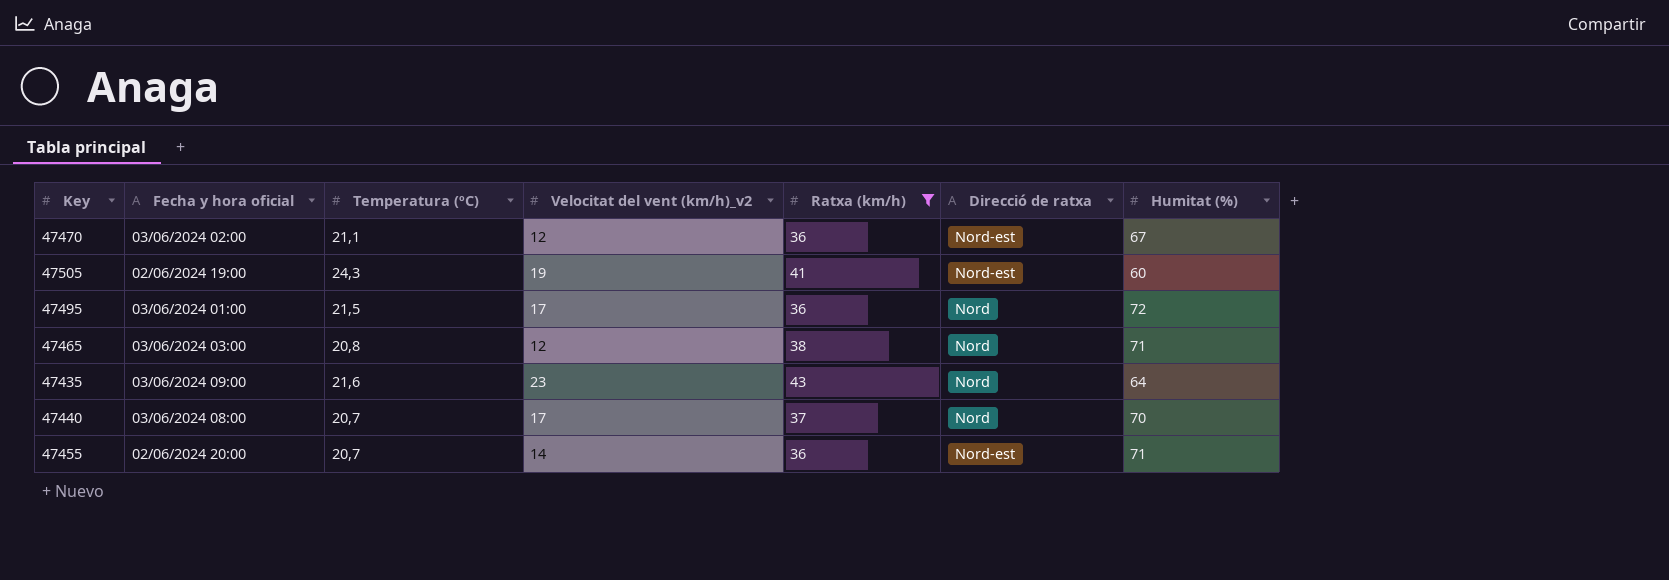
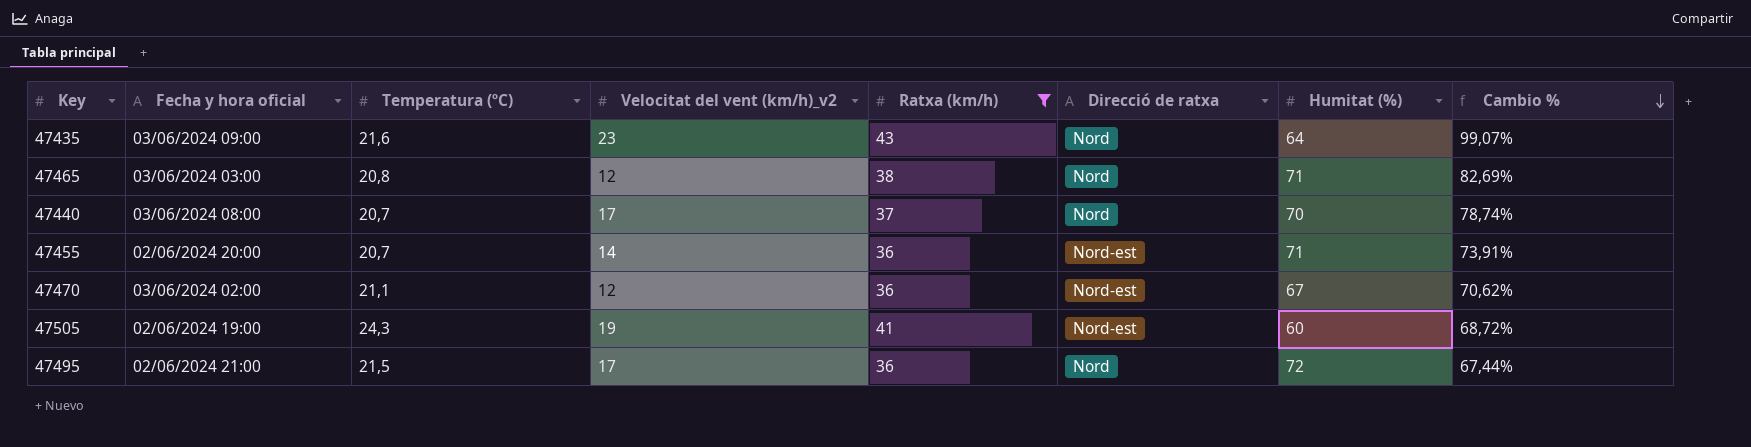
row order: none -> Cambio % descending
column Cambio % | formula: none -> ([Ratxa (km/h)] - [Temperatura (ºC)]) / [Temperatura (ºC)]
47495 | Fecha y hora oficial: 03/06/2024 01:00 -> 02/06/2024 21:00

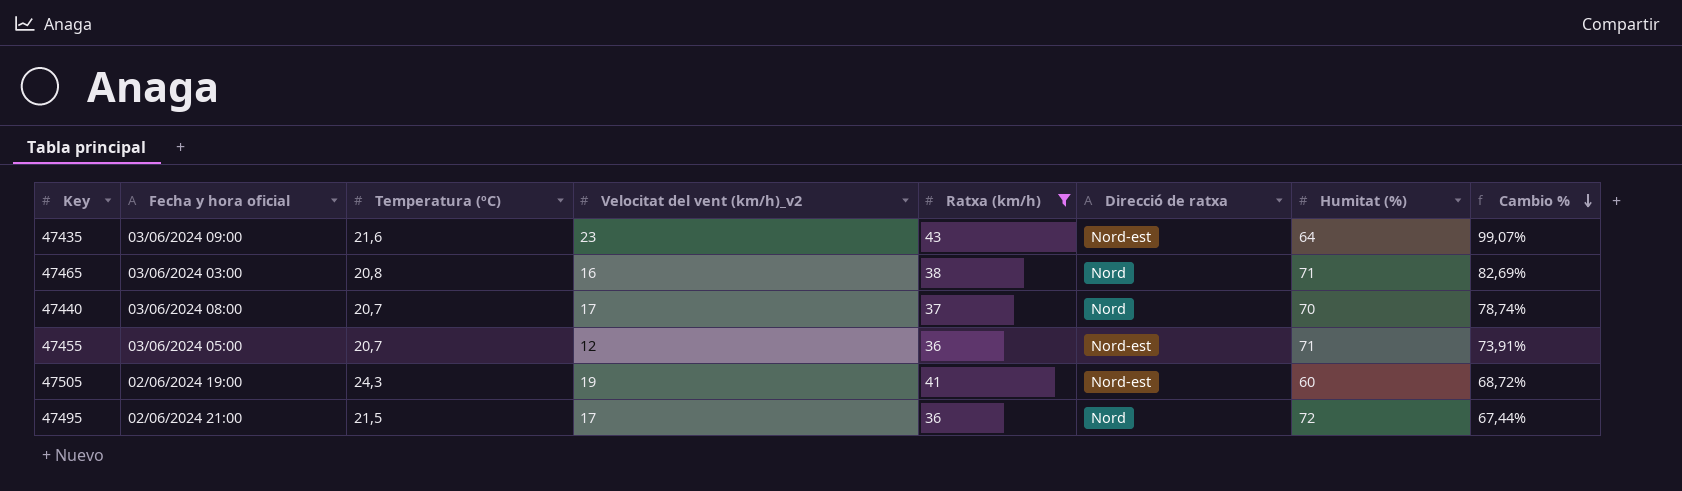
row 47470: 03/06/2024 02:00 | 21,1 | 12 | 36 | Nord-est | 67 | 70,62% -> none
47435 | Direcció de ratxa: Nord -> Nord-est
47465 | Velocitat del vent (km/h)_v2: 12 -> 16
47455 | Fecha y hora oficial: 02/06/2024 20:00 -> 03/06/2024 05:00
47455 | Velocitat del vent (km/h)_v2: 14 -> 12

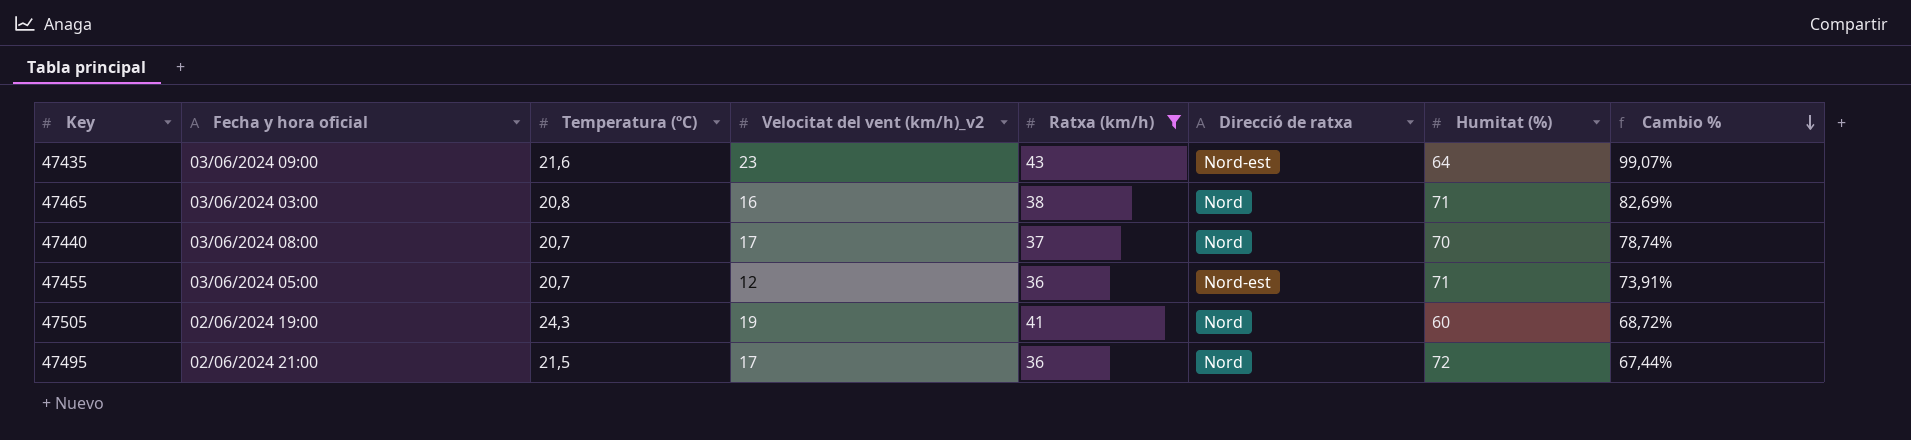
47505 | Direcció de ratxa: Nord-est -> Nord

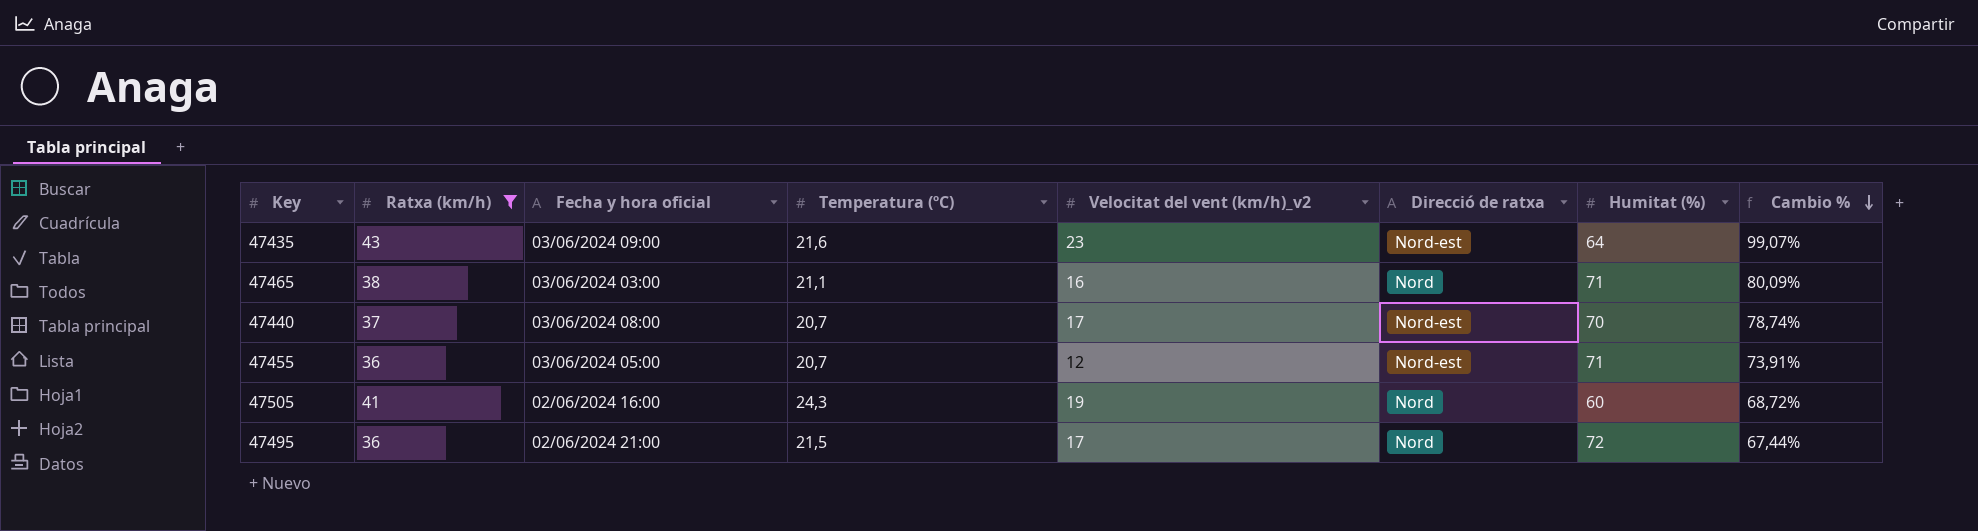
column Ratxa (km/h) | position: 5 -> 2
47465 | Temperatura (ºC): 20,8 -> 21,1
47465 | Cambio %: 82,69% -> 80,09%
47440 | Direcció de ratxa: Nord -> Nord-est
47505 | Fecha y hora oficial: 02/06/2024 19:00 -> 02/06/2024 16:00

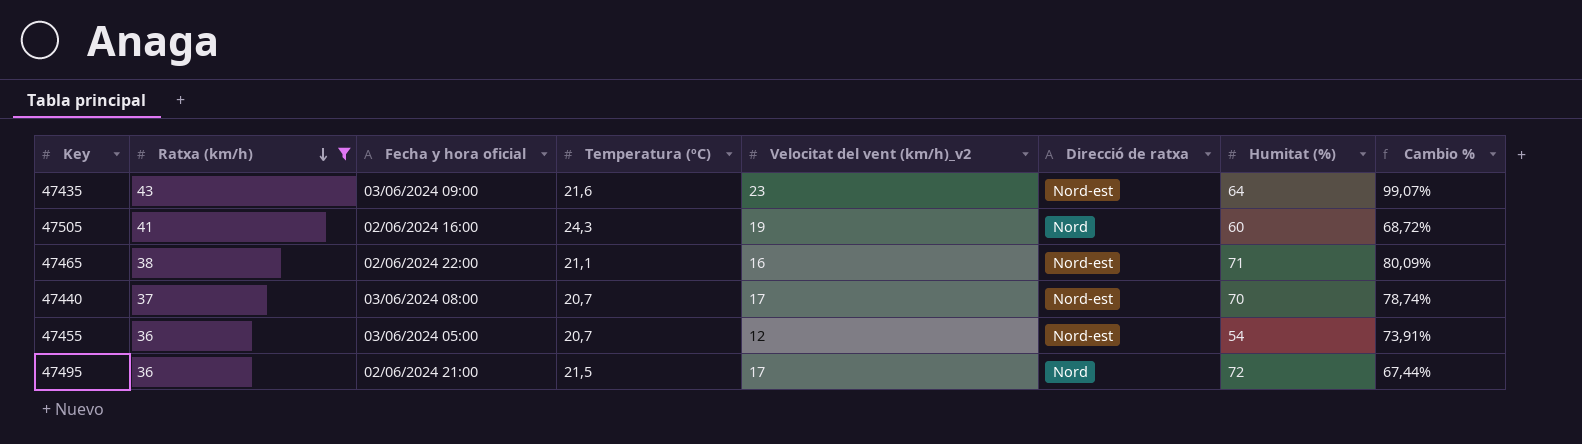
row order: Cambio % descending -> Ratxa (km/h) descending
47465 | Fecha y hora oficial: 03/06/2024 03:00 -> 02/06/2024 22:00
47465 | Direcció de ratxa: Nord -> Nord-est
47455 | Humitat (%): 71 -> 54

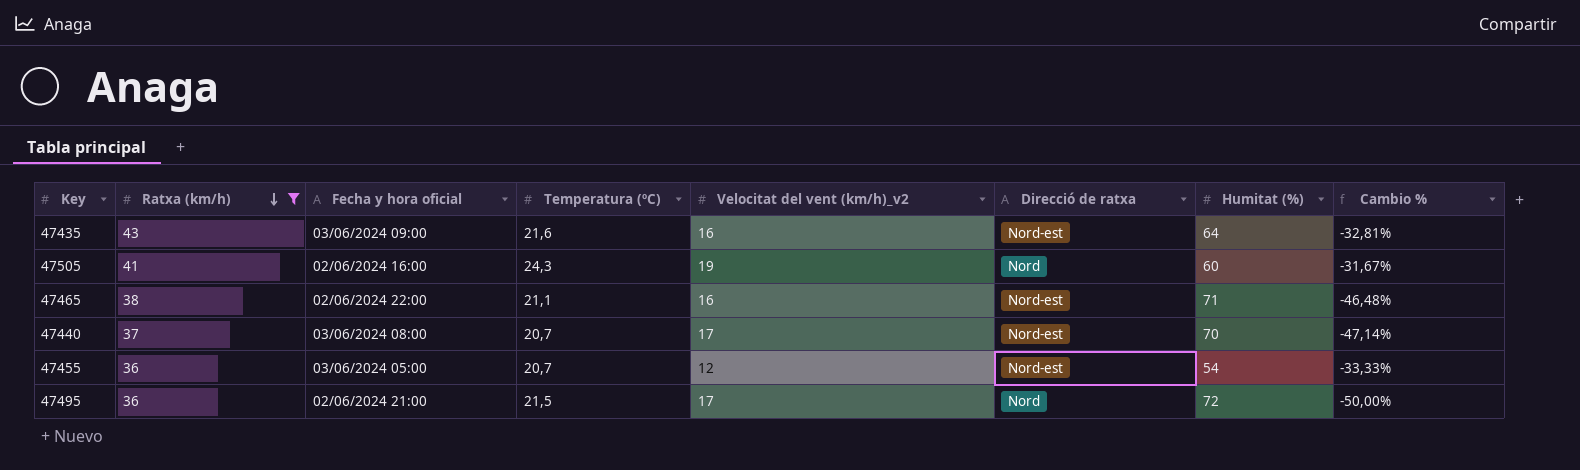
column Cambio % | formula: ([Ratxa (km/h)] - [Temperatura (ºC)]) / [Temperatura (ºC)] -> ([Ratxa (km/h)] - [Humitat (%)]) / [Humitat (%)]
47435 | Velocitat del vent (km/h)_v2: 23 -> 16

